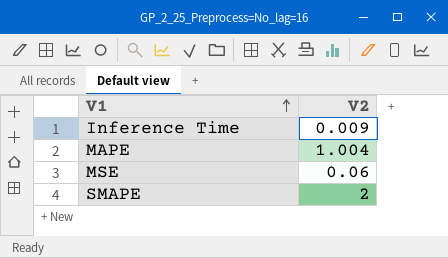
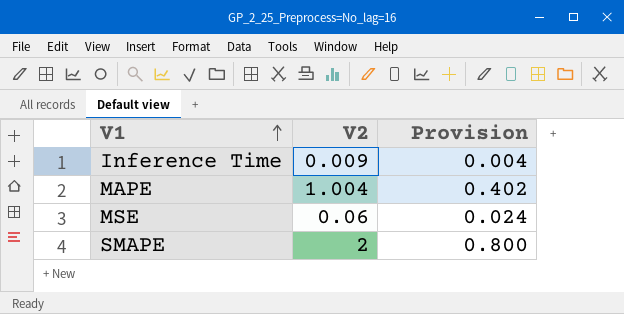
column Provision | formula: none -> [V2] * 0.4

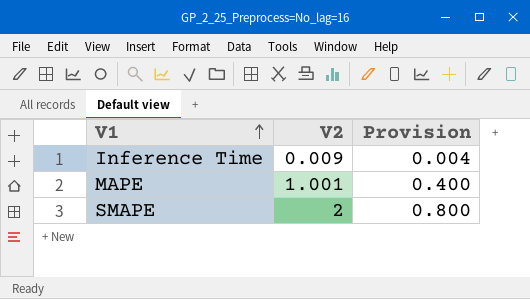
row MSE: 0.06 | 0.024 -> none
MAPE | V2: 1.004 -> 1.001
MAPE | Provision: 0.402 -> 0.400

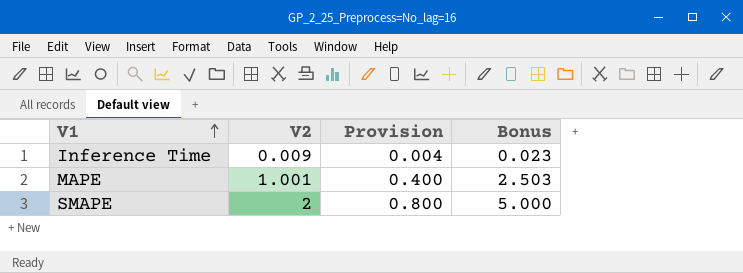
column Bonus | formula: none -> [V2] * 2.5

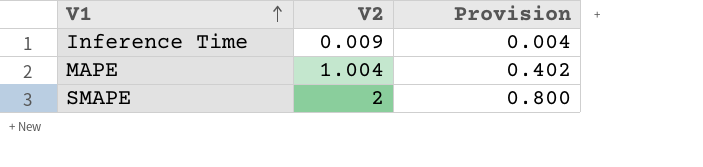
column Bonus | formula: [V2] * 2.5 -> none
MAPE | V2: 1.001 -> 1.004
MAPE | Provision: 0.400 -> 0.402

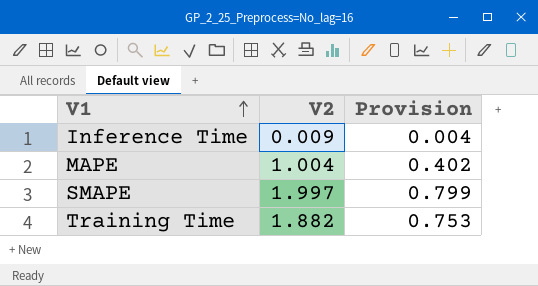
SMAPE | V2: 2 -> 1.997
SMAPE | Provision: 0.800 -> 0.799
row Training Time: none -> 1.882 | 0.753

